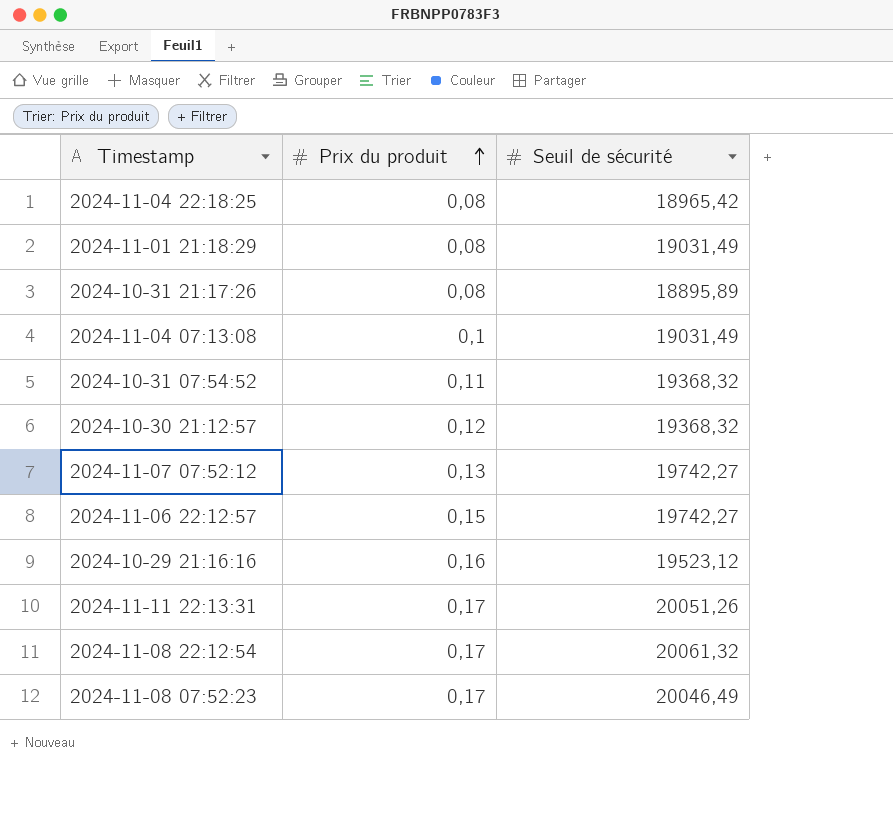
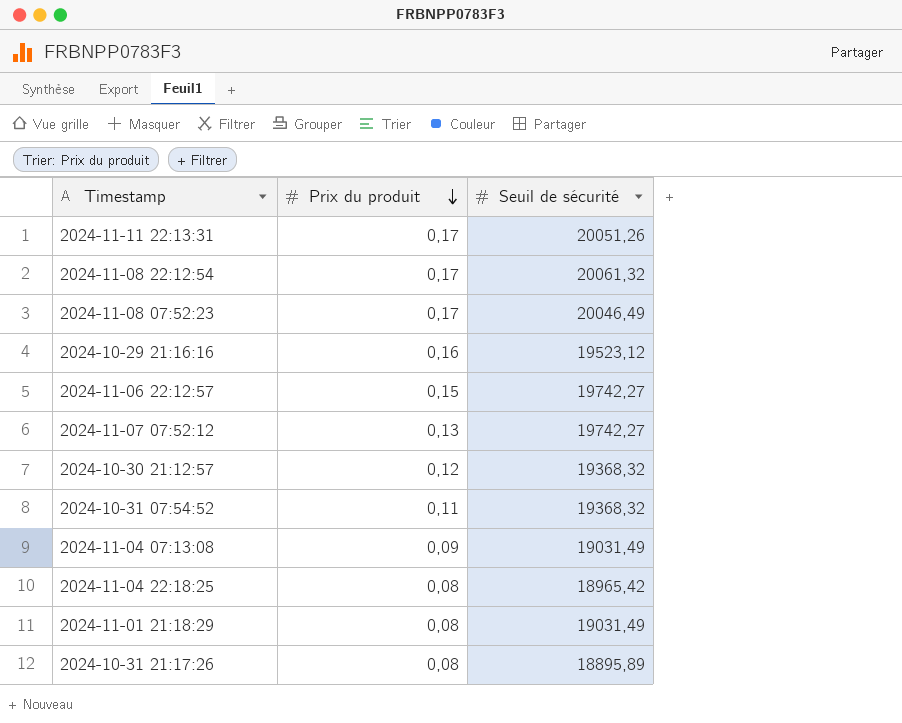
row order: Prix du produit ascending -> Prix du produit descending
2024-11-04 07:13:08 | Prix du produit: 0,1 -> 0,09

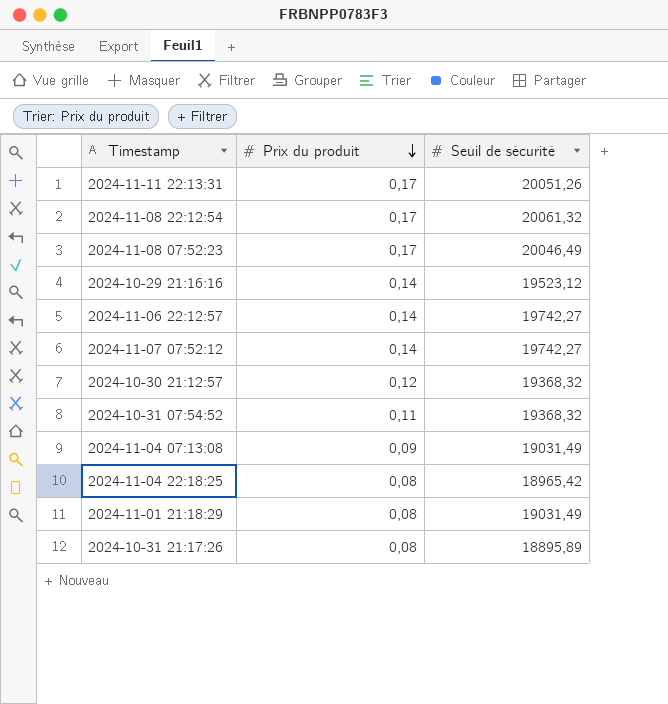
2024-10-29 21:16:16 | Prix du produit: 0,16 -> 0,14
2024-11-06 22:12:57 | Prix du produit: 0,15 -> 0,14
2024-11-07 07:52:12 | Prix du produit: 0,13 -> 0,14

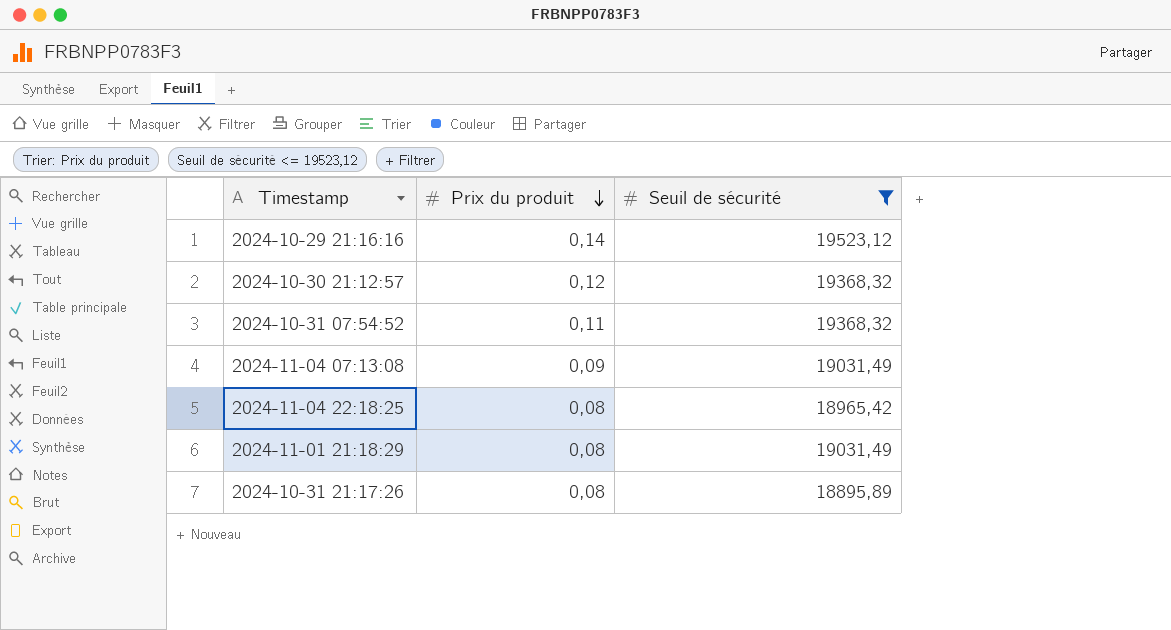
filter: none -> Seuil de sécurité <= 19523,12

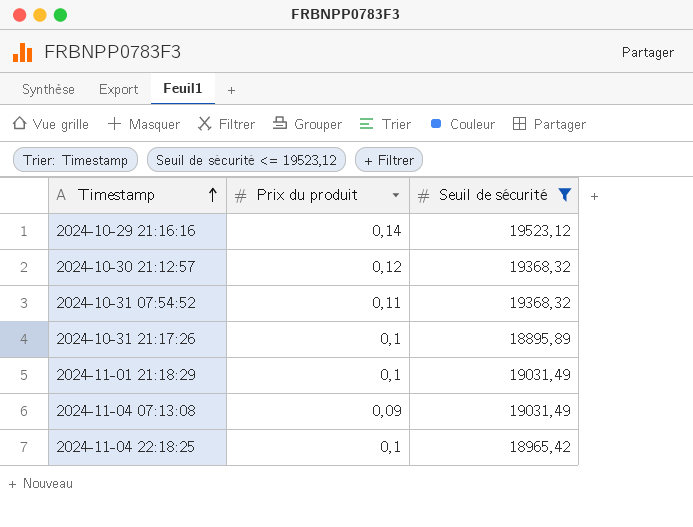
row order: Prix du produit descending -> Timestamp ascending
2024-10-31 21:17:26 | Prix du produit: 0,08 -> 0,1
2024-11-01 21:18:29 | Prix du produit: 0,08 -> 0,1
2024-11-04 22:18:25 | Prix du produit: 0,08 -> 0,1

